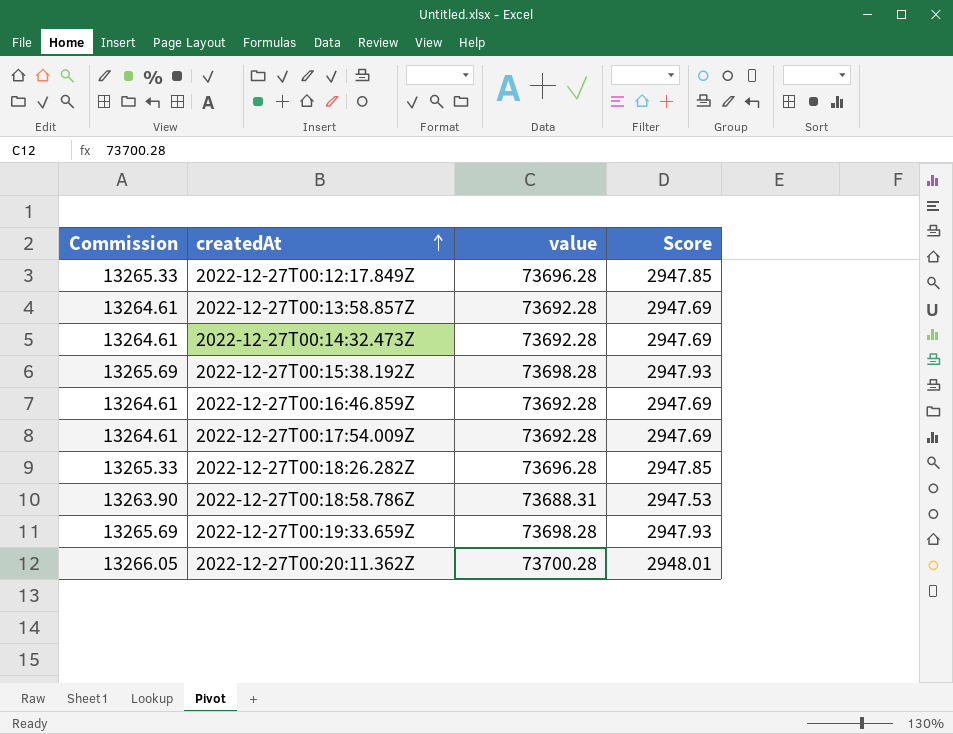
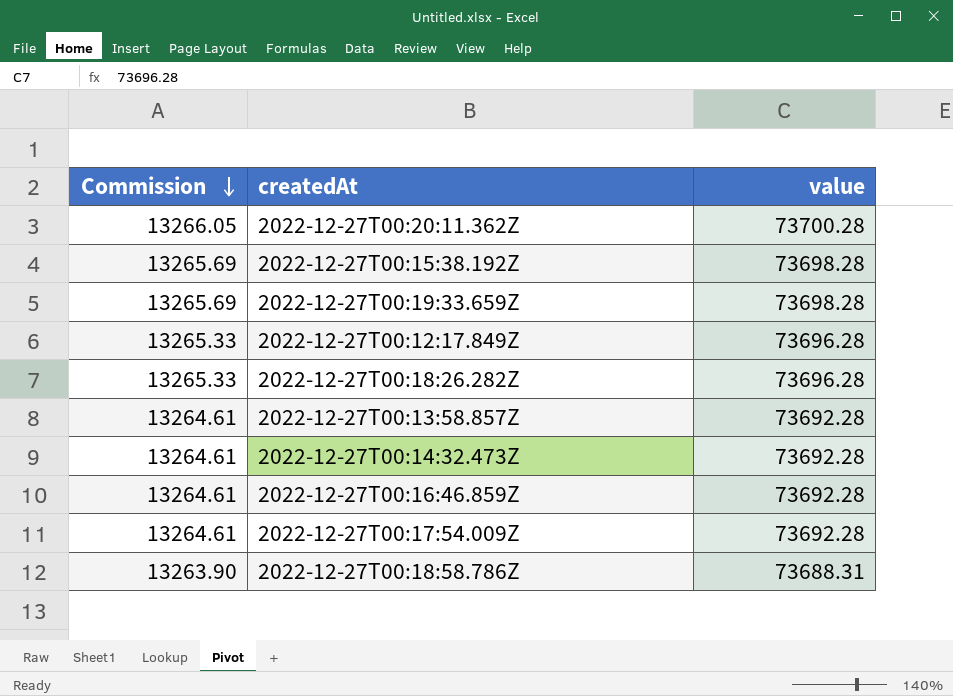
row order: createdAt ascending -> Commission descending
column Score | formula: [value] * 0.04 -> none

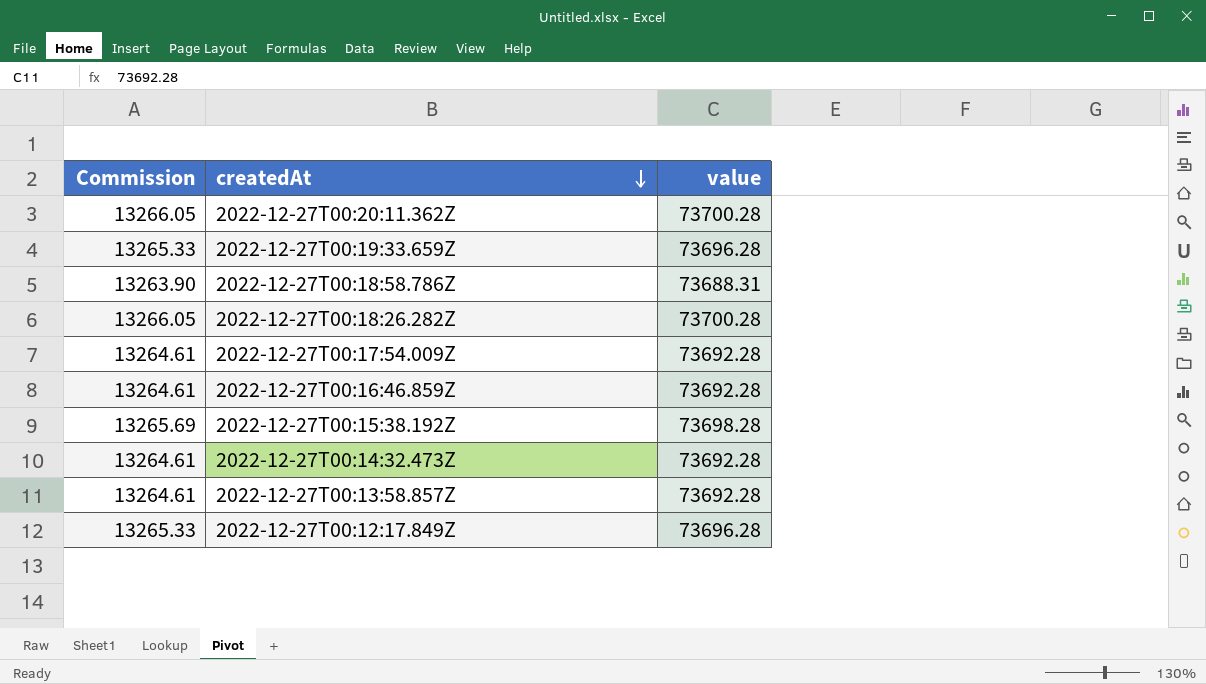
row order: Commission descending -> createdAt descending
2022-12-27T00:19:33.659Z | Commission: 13265.69 -> 13265.33
2022-12-27T00:19:33.659Z | value: 73698.28 -> 73696.28
2022-12-27T00:18:26.282Z | Commission: 13265.33 -> 13266.05
2022-12-27T00:18:26.282Z | value: 73696.28 -> 73700.28

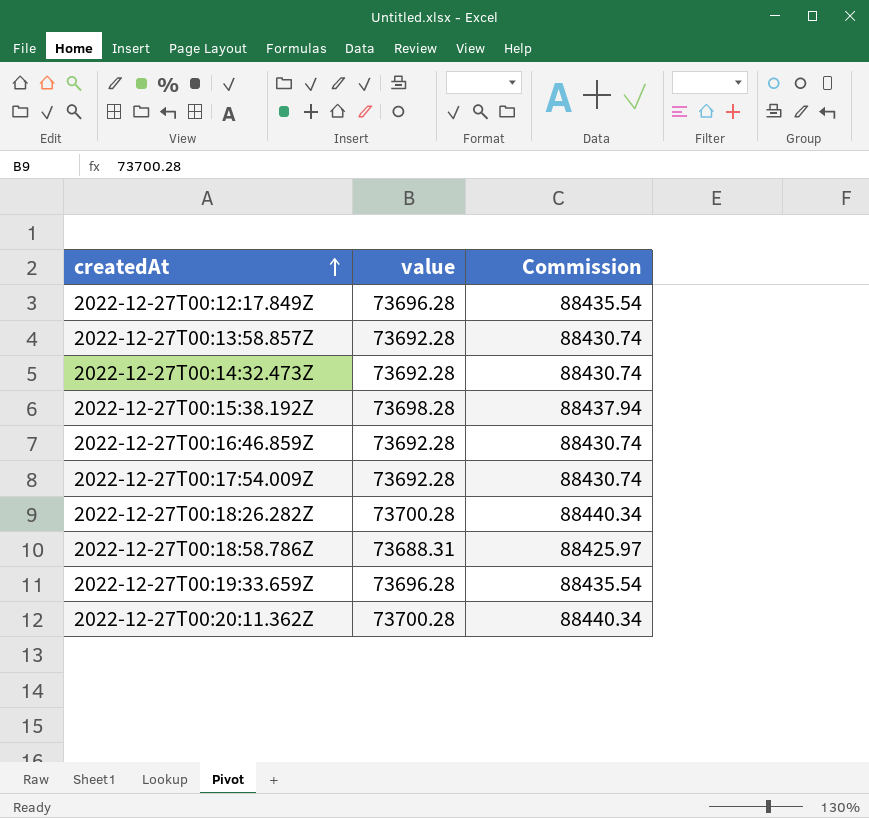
row order: createdAt descending -> createdAt ascending
column Commission | formula: [value] * 0.18 -> [value] * 1.2
column Commission | position: 1 -> 3

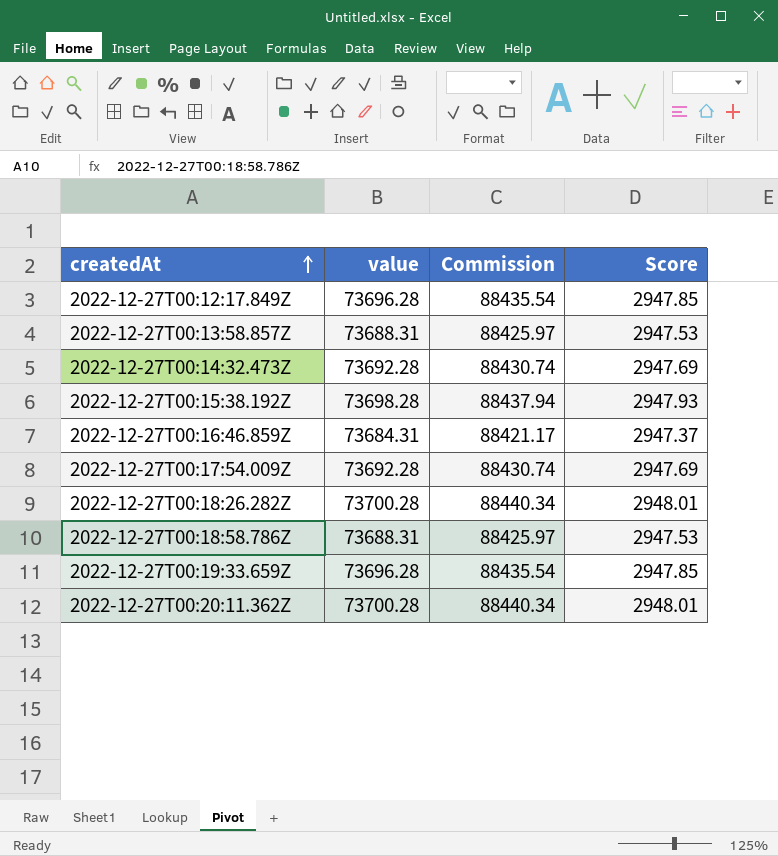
column Score | formula: none -> [value] * 0.04
2022-12-27T00:13:58.857Z | value: 73692.28 -> 73688.31
2022-12-27T00:13:58.857Z | Commission: 88430.74 -> 88425.97
2022-12-27T00:16:46.859Z | value: 73692.28 -> 73684.31
2022-12-27T00:16:46.859Z | Commission: 88430.74 -> 88421.17

